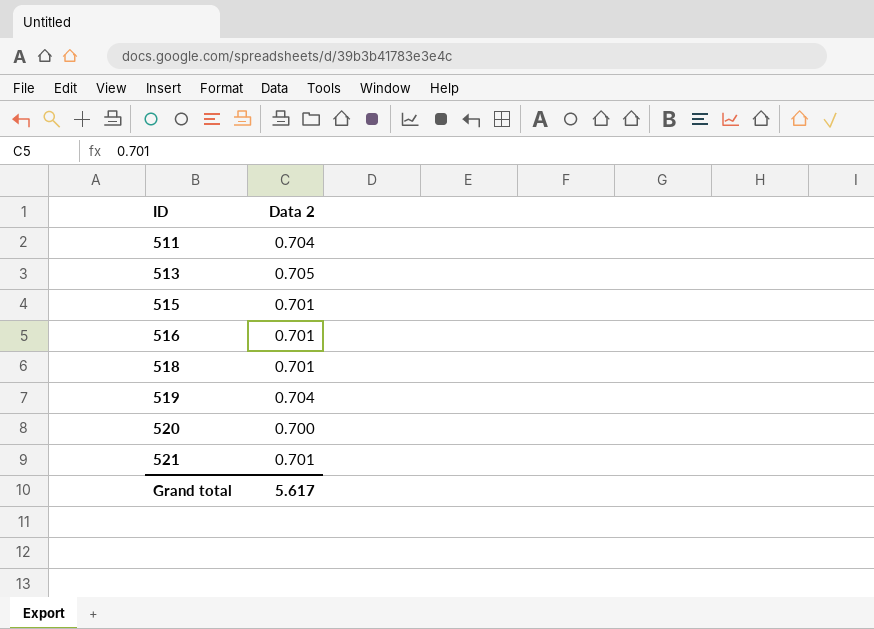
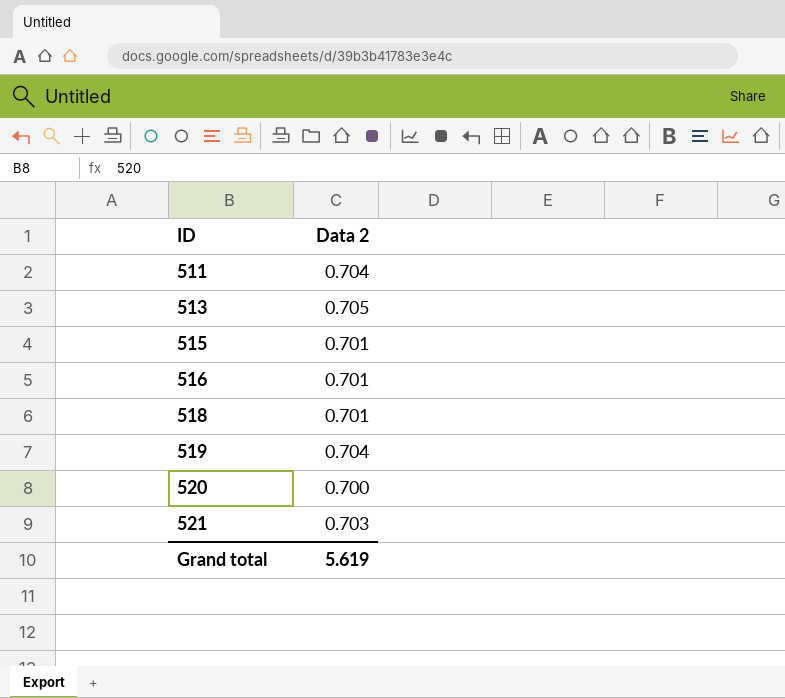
521 | Data 2: 0.701 -> 0.703
Grand total | Data 2: 5.617 -> 5.619

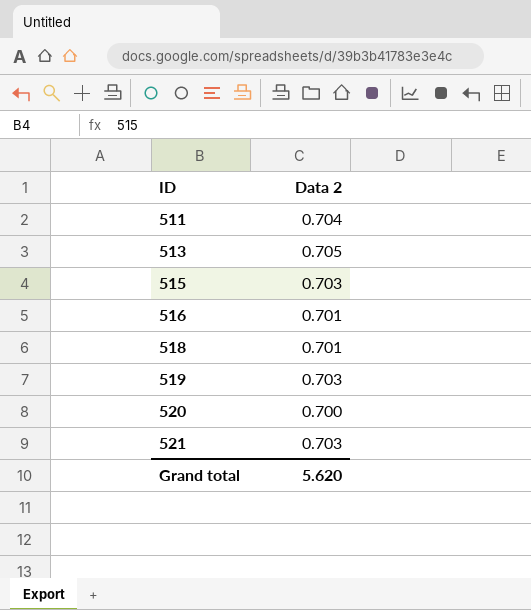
515 | Data 2: 0.701 -> 0.703
519 | Data 2: 0.704 -> 0.703
Grand total | Data 2: 5.619 -> 5.620

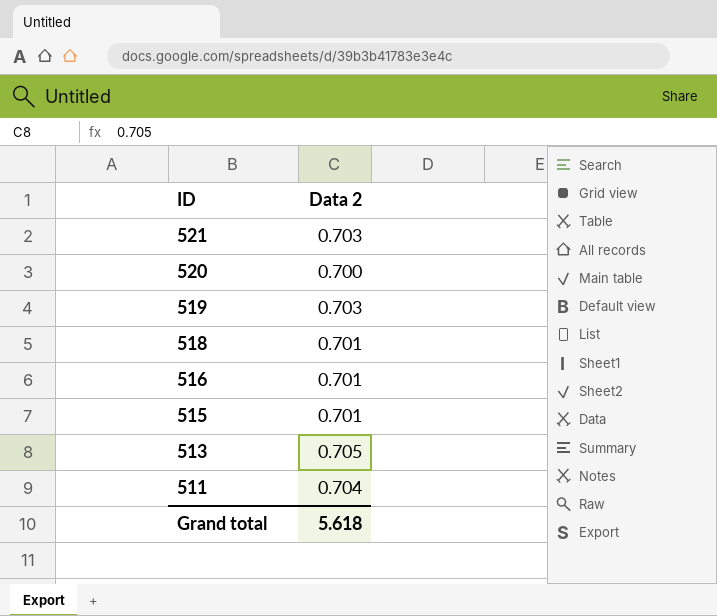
row order: ID ascending -> ID descending
515 | Data 2: 0.703 -> 0.701
Grand total | Data 2: 5.620 -> 5.618

